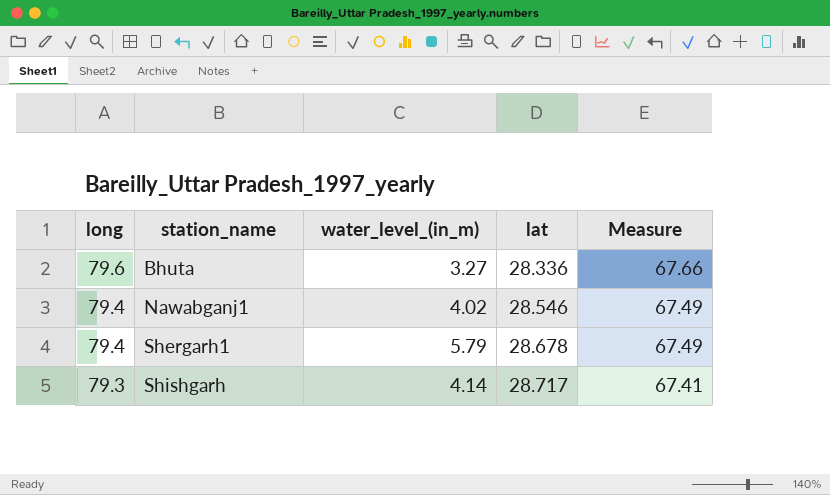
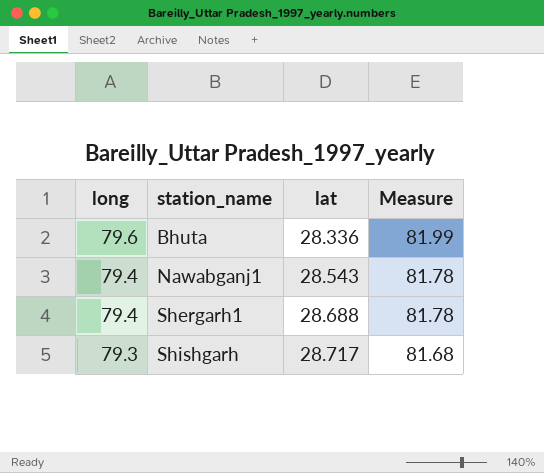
column water_level_(in_m) | position: 3 -> none
column Measure | formula: [long] * 0.85 -> [long] * 1.03
Nawabganj1 | lat: 28.546 -> 28.543
Shergarh1 | lat: 28.678 -> 28.688

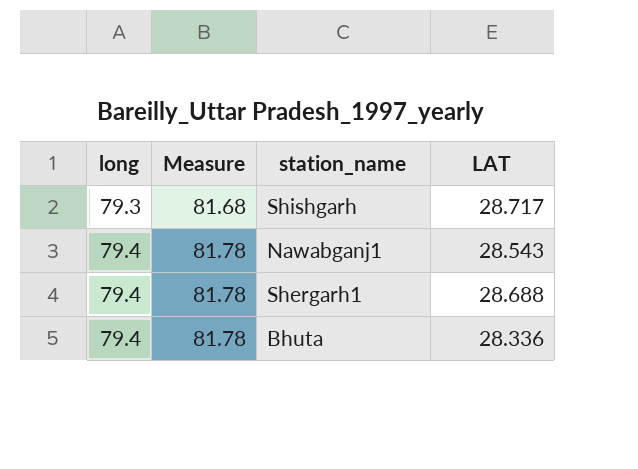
row order: long descending -> long ascending
column Measure | position: 4 -> 2
column name: lat -> LAT
Bhuta | long: 79.6 -> 79.4
Bhuta | Measure: 81.99 -> 81.78

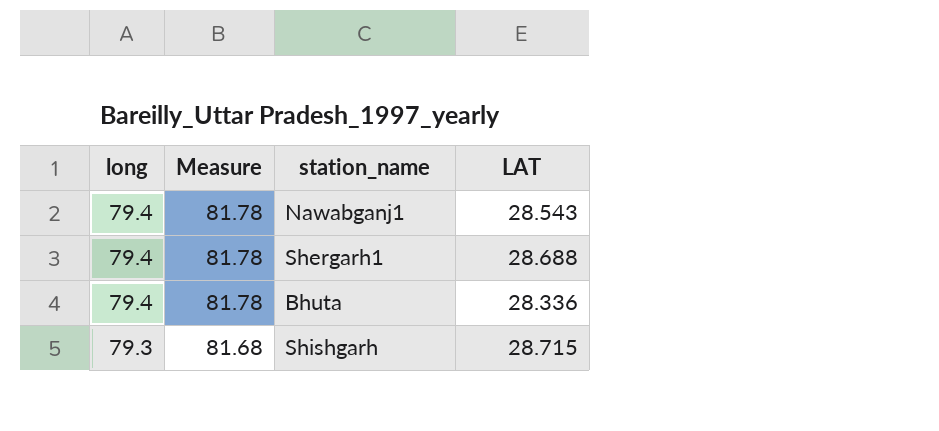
row order: long ascending -> long descending
Shishgarh | LAT: 28.717 -> 28.715

